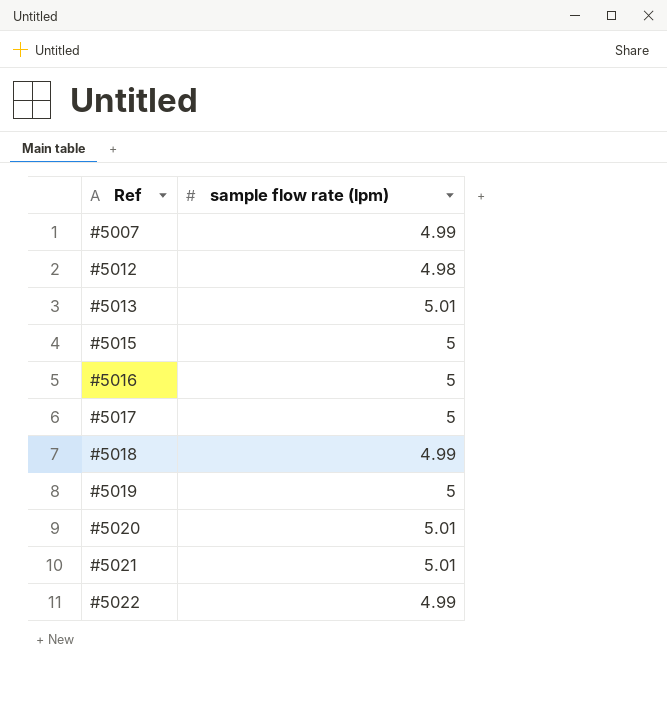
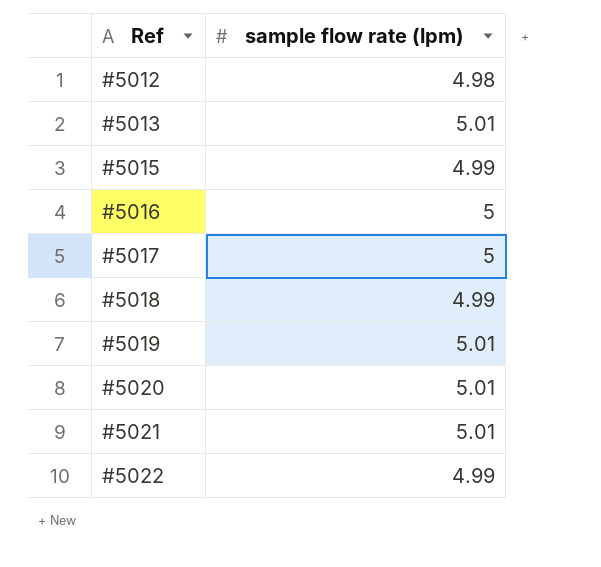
row #5007: 4.99 -> none
#5015 | sample flow rate (lpm): 5 -> 4.99
#5019 | sample flow rate (lpm): 5 -> 5.01

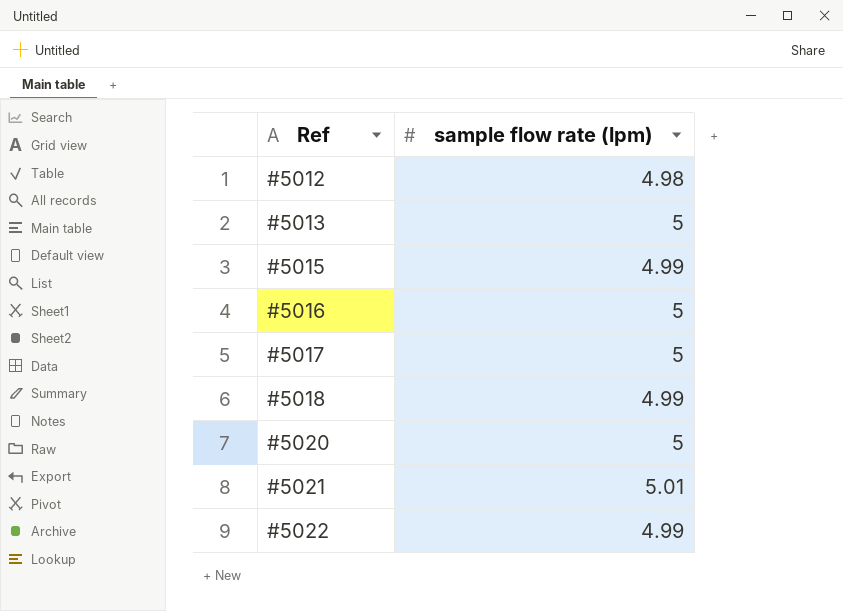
row #5019: 5.01 -> none
#5013 | sample flow rate (lpm): 5.01 -> 5
#5020 | sample flow rate (lpm): 5.01 -> 5

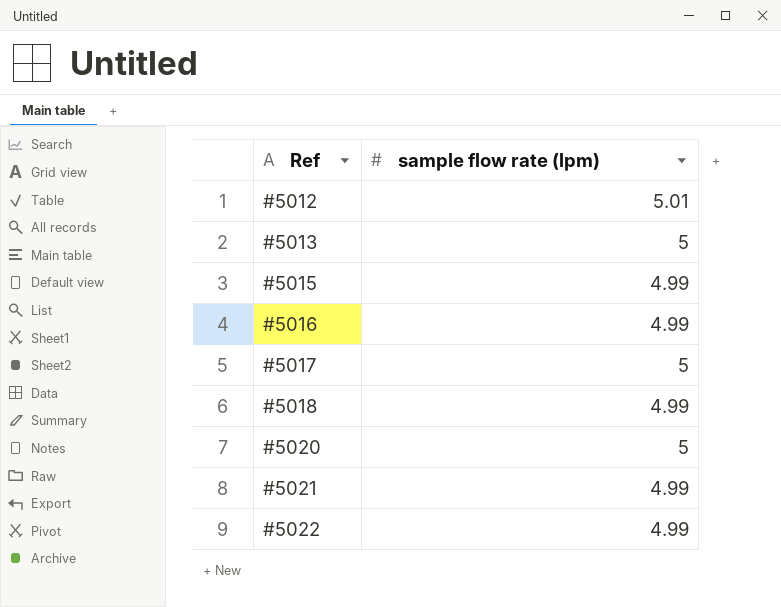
#5012 | sample flow rate (lpm): 4.98 -> 5.01
#5016 | sample flow rate (lpm): 5 -> 4.99
#5021 | sample flow rate (lpm): 5.01 -> 4.99

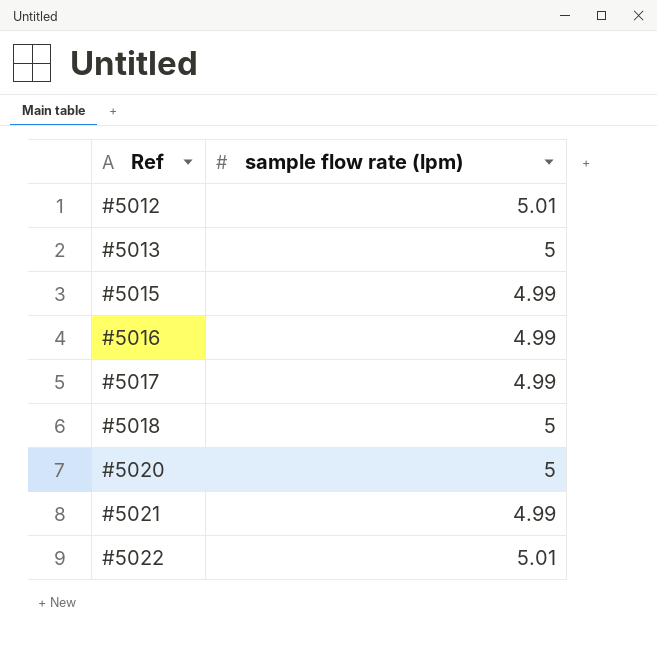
#5017 | sample flow rate (lpm): 5 -> 4.99
#5018 | sample flow rate (lpm): 4.99 -> 5
#5022 | sample flow rate (lpm): 4.99 -> 5.01

